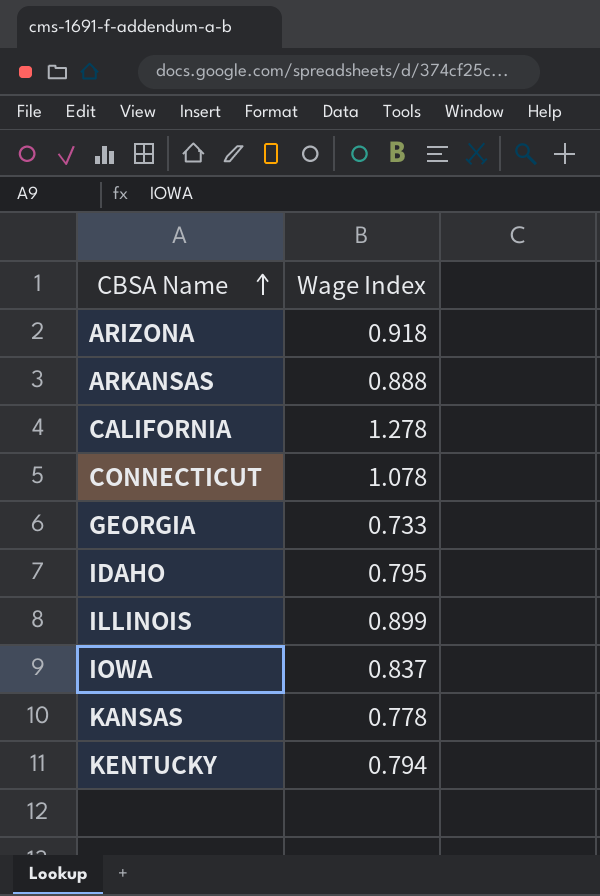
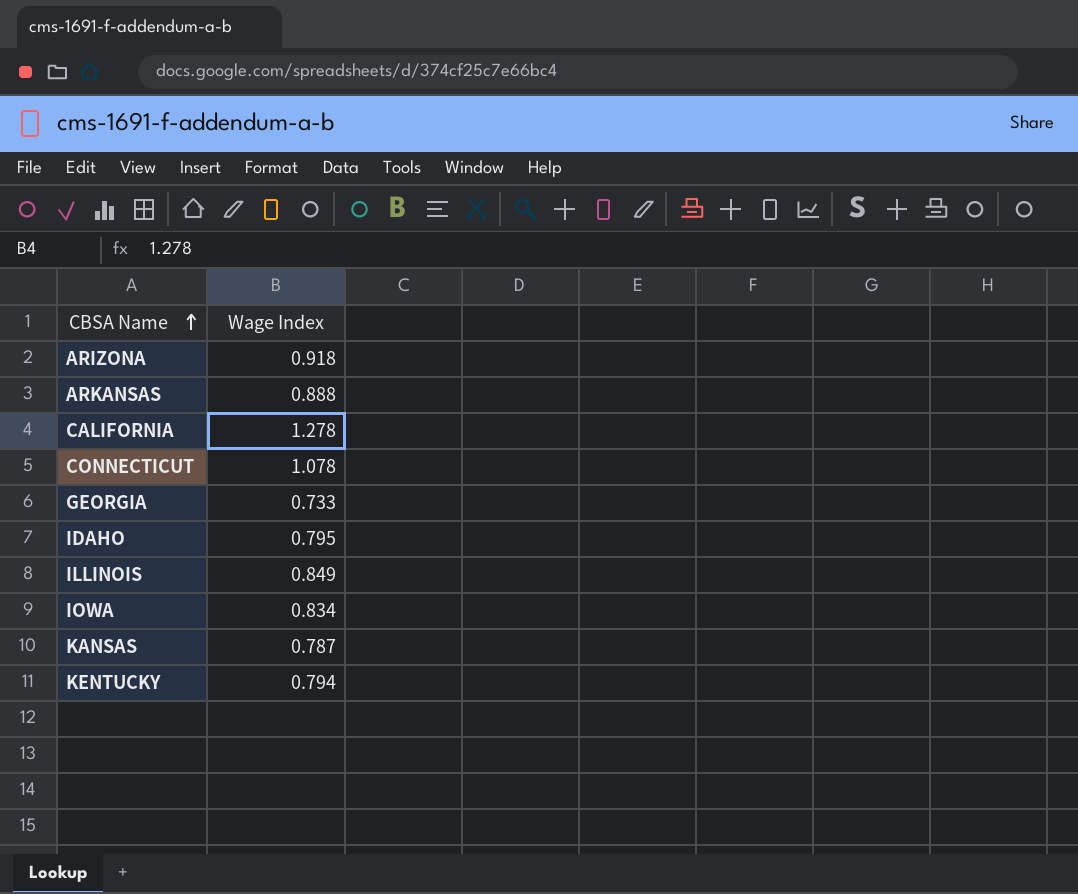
ILLINOIS | Wage Index: 0.899 -> 0.849
IOWA | Wage Index: 0.837 -> 0.834
KANSAS | Wage Index: 0.778 -> 0.787

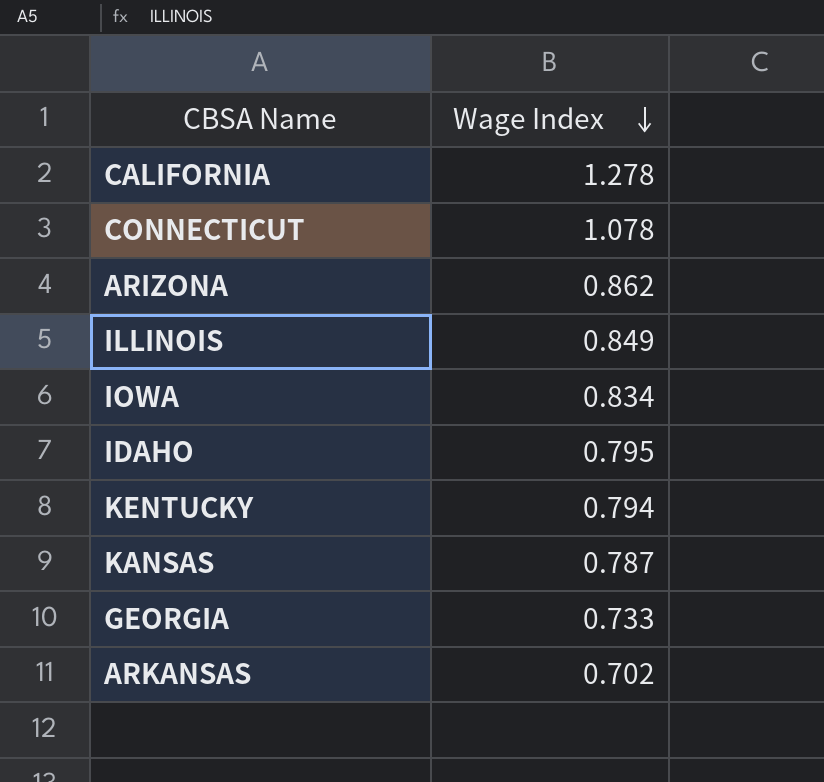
row order: CBSA Name ascending -> Wage Index descending
ARIZONA | Wage Index: 0.918 -> 0.862
ARKANSAS | Wage Index: 0.888 -> 0.702

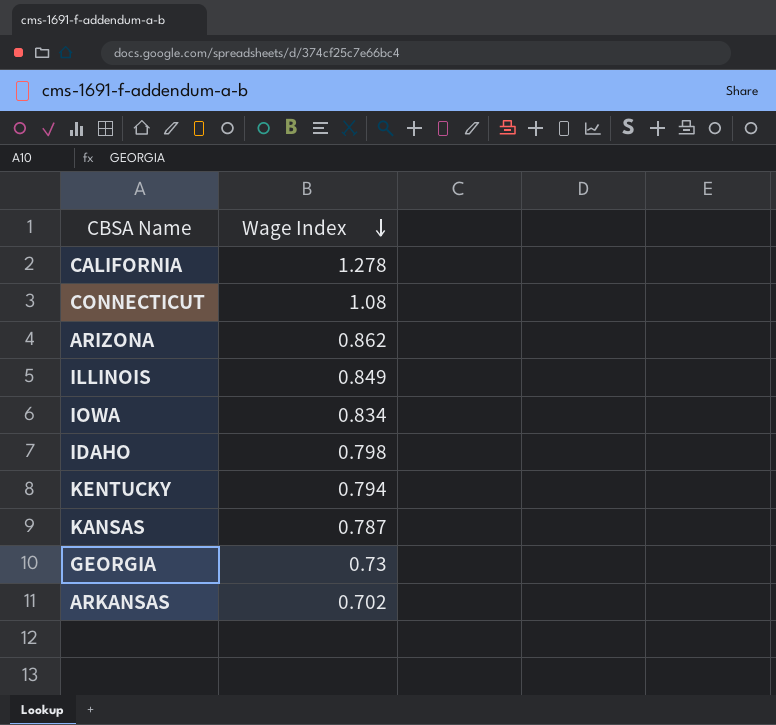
CONNECTICUT | Wage Index: 1.078 -> 1.08
IDAHO | Wage Index: 0.795 -> 0.798
GEORGIA | Wage Index: 0.733 -> 0.73

